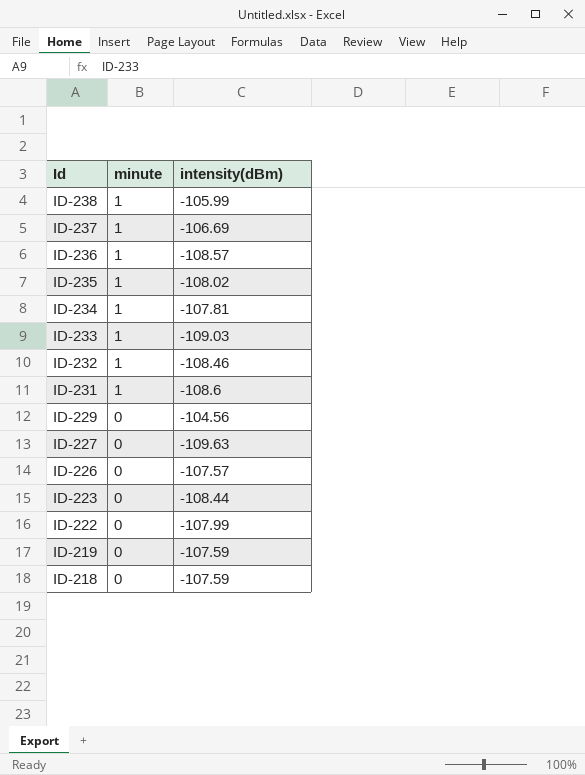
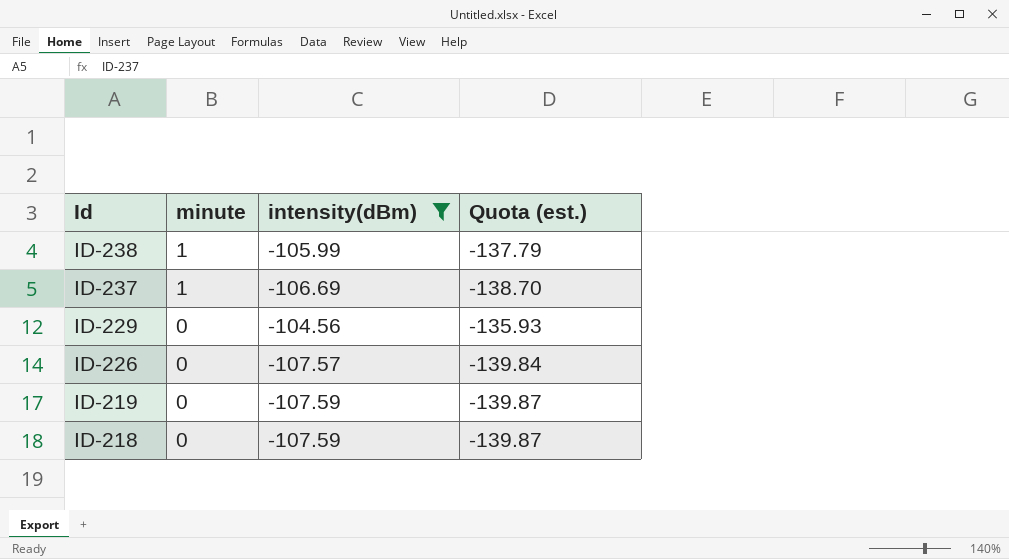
filter: none -> intensity(dBm) >= -107.59
column Quota (est.) | formula: none -> [intensity(dBm)] * 1.3

